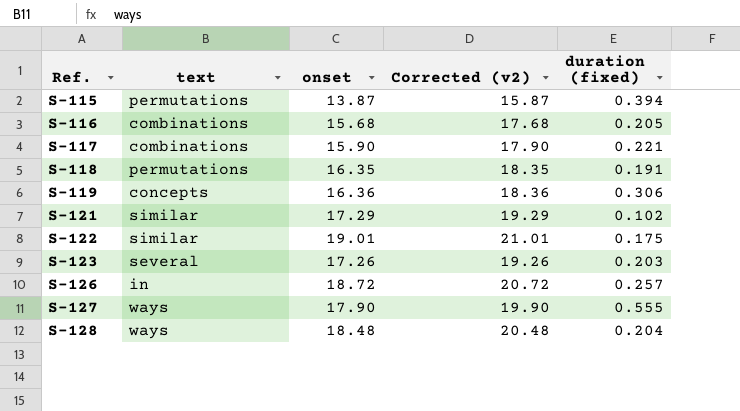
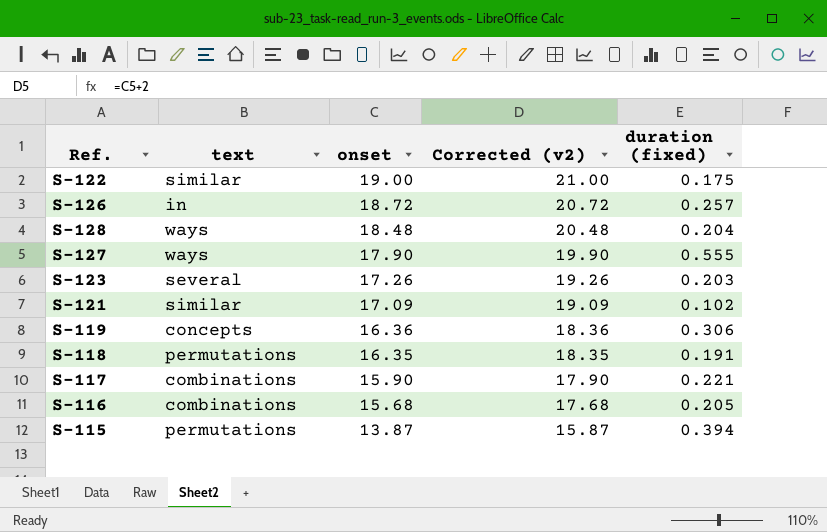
row order: Ref. ascending -> onset descending
S-122 | onset: 19.01 -> 19.00
S-122 | Corrected (v2): 21.01 -> 21.00
S-121 | onset: 17.29 -> 17.09
S-121 | Corrected (v2): 19.29 -> 19.09

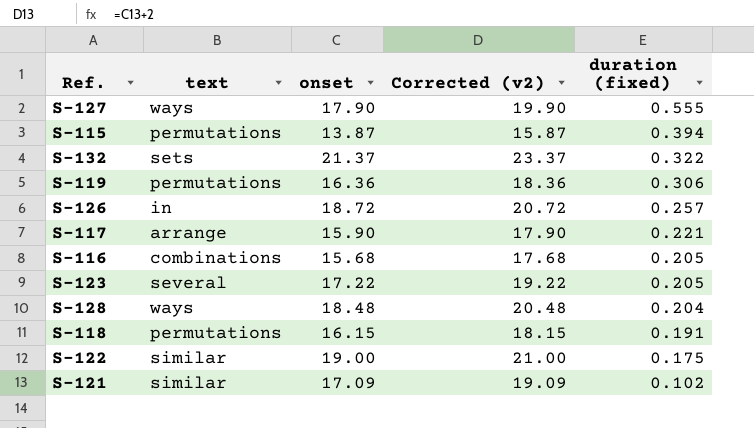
row order: onset descending -> duration (fixed) descending
row S-132: none -> sets | 21.37 | 23.37 | 0.322
S-119 | text: concepts -> permutations
S-117 | text: combinations -> arrange
S-123 | onset: 17.26 -> 17.22
S-123 | Corrected (v2): 19.26 -> 19.22
S-123 | duration (fixed): 0.203 -> 0.205
S-118 | onset: 16.35 -> 16.15
S-118 | Corrected (v2): 18.35 -> 18.15

